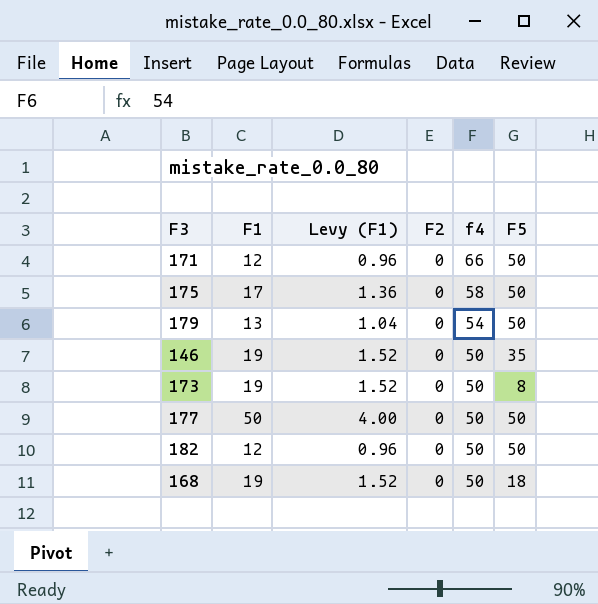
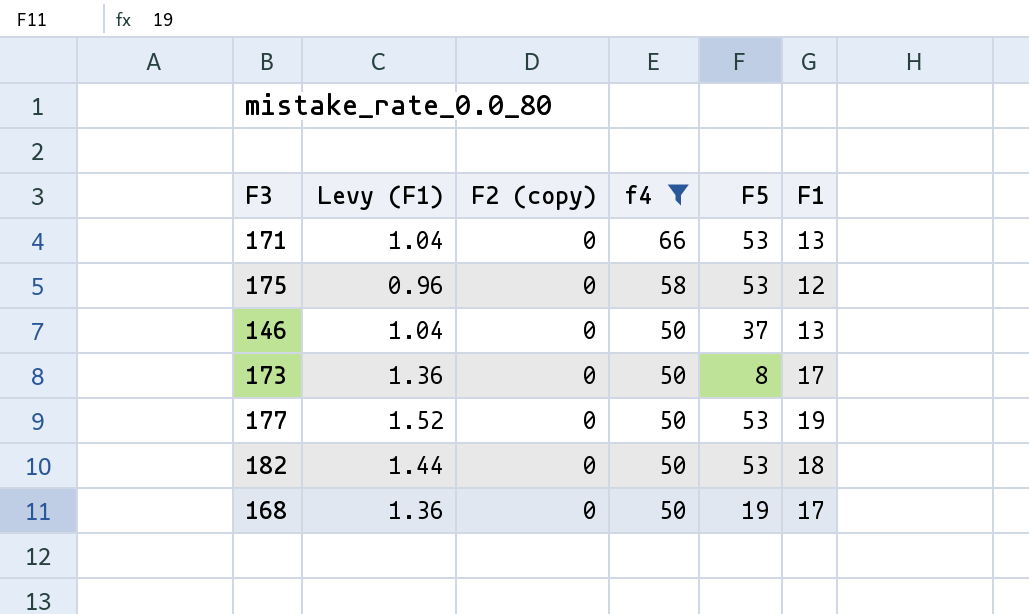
filter: none -> f4 != 54
column name: F2 -> F2 (copy)
column F1 | position: 2 -> 6
171 | Levy (F1): 0.96 -> 1.04
171 | F5: 50 -> 53
171 | F1: 12 -> 13
175 | Levy (F1): 1.36 -> 0.96
175 | F5: 50 -> 53
175 | F1: 17 -> 12
146 | Levy (F1): 1.52 -> 1.04
146 | F5: 35 -> 37
146 | F1: 19 -> 13
173 | Levy (F1): 1.52 -> 1.36
173 | F1: 19 -> 17
177 | Levy (F1): 4.00 -> 1.52
177 | F5: 50 -> 53
177 | F1: 50 -> 19
182 | Levy (F1): 0.96 -> 1.44
182 | F5: 50 -> 53
182 | F1: 12 -> 18
168 | Levy (F1): 1.52 -> 1.36
168 | F5: 18 -> 19
168 | F1: 19 -> 17

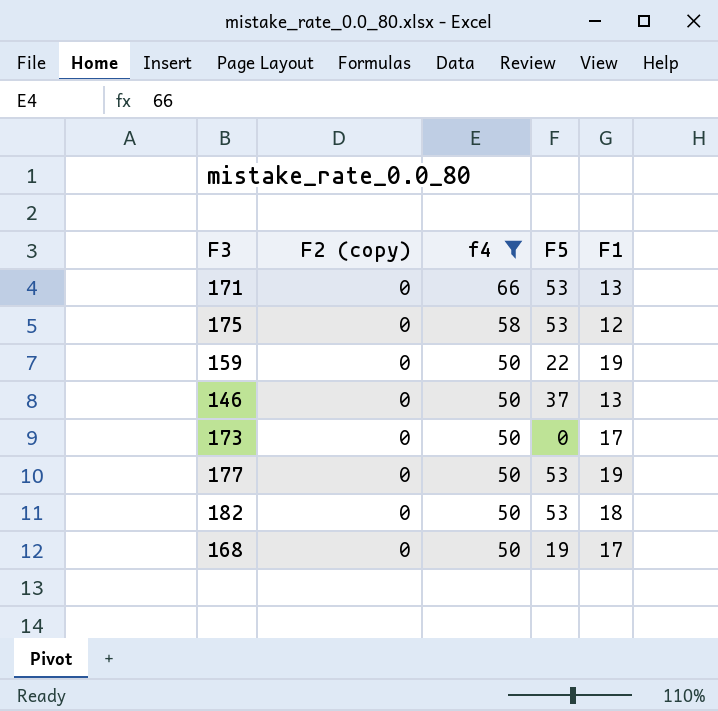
column Levy (F1) | formula: [F1] * 0.08 -> none
row 159: none -> 0 | 50 | 22 | 19
173 | F5: 8 -> 0

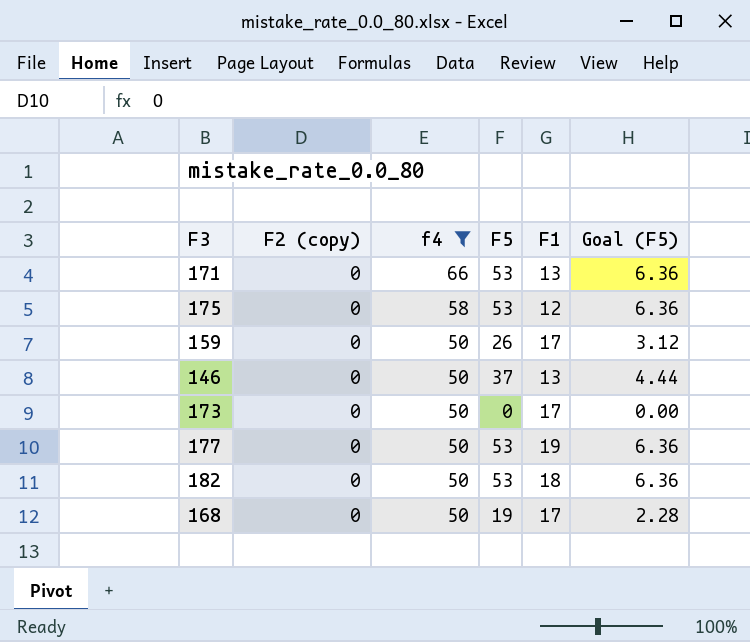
column Goal (F5) | formula: none -> [F5] * 0.12
159 | F5: 22 -> 26
159 | F1: 19 -> 17

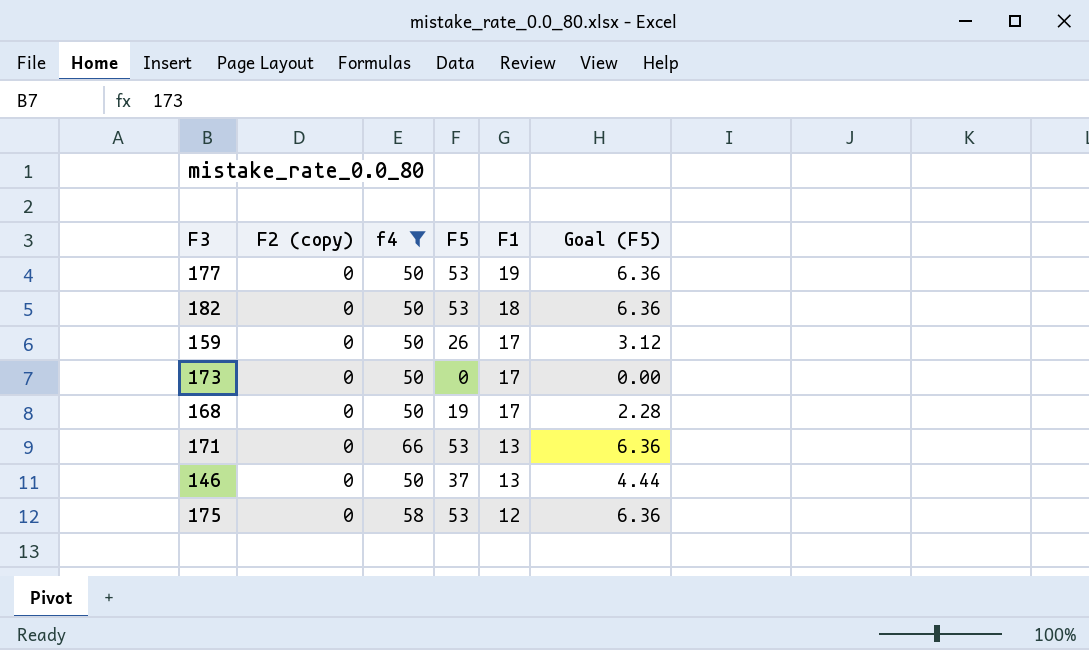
row order: f4 descending -> F1 descending

